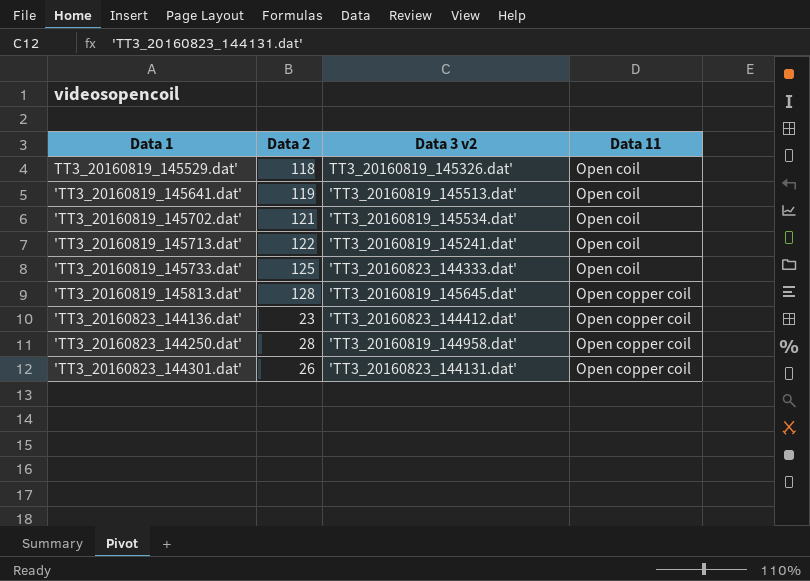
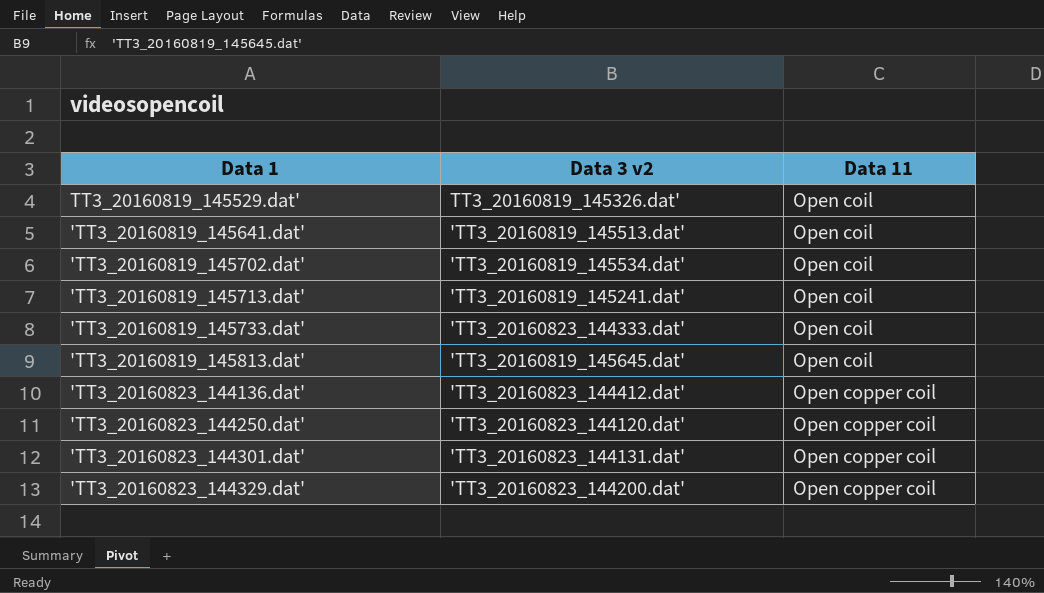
column Data 2 | position: 2 -> none
'TT3_20160819_145813.dat' | Data 11: Open copper coil -> Open coil
'TT3_20160823_144250.dat' | Data 3 v2: 'TT3_20160819_144958.dat' -> 'TT3_20160823_144120.dat'
row 'TT3_20160823_144329.dat': none -> 'TT3_20160823_144200.dat' | Open copper coil

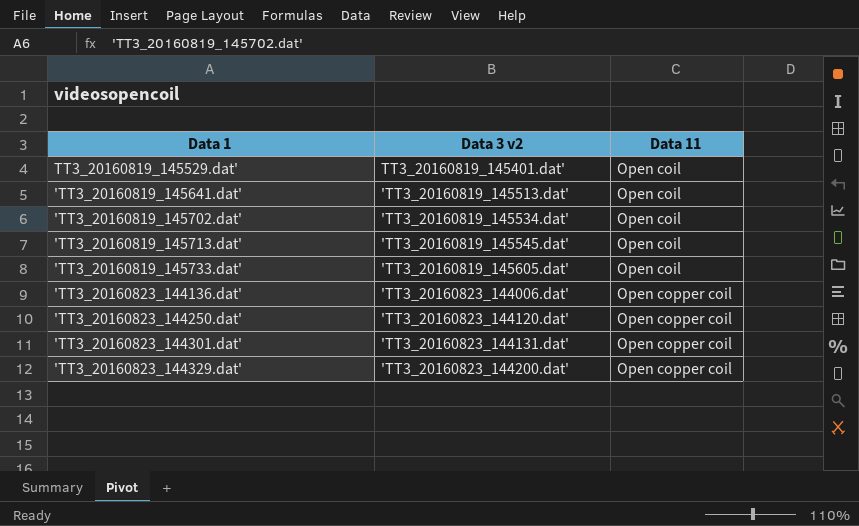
row 'TT3_20160819_145813.dat': 'TT3_20160819_145645.dat' | Open coil -> none
TT3_20160819_145529.dat' | Data 3 v2: TT3_20160819_145326.dat' -> TT3_20160819_145401.dat'
'TT3_20160819_145713.dat' | Data 3 v2: 'TT3_20160819_145241.dat' -> 'TT3_20160819_145545.dat'
'TT3_20160819_145733.dat' | Data 3 v2: 'TT3_20160823_144333.dat' -> 'TT3_20160819_145605.dat'
'TT3_20160823_144136.dat' | Data 3 v2: 'TT3_20160823_144412.dat' -> 'TT3_20160823_144006.dat'

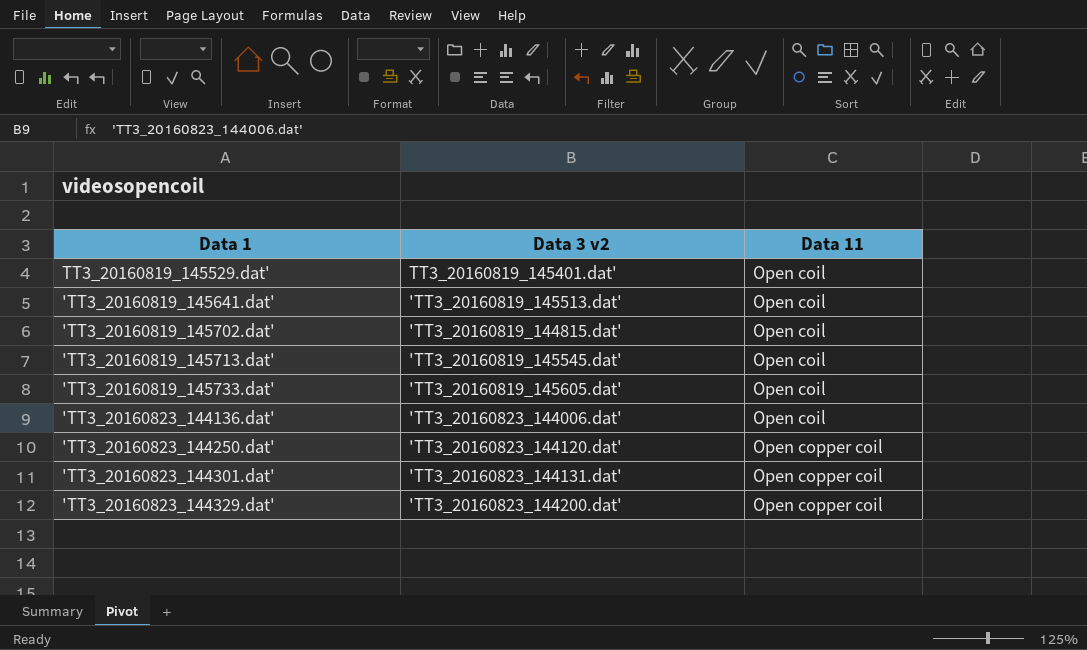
'TT3_20160819_145702.dat' | Data 3 v2: 'TT3_20160819_145534.dat' -> 'TT3_20160819_144815.dat'
'TT3_20160823_144136.dat' | Data 11: Open copper coil -> Open coil

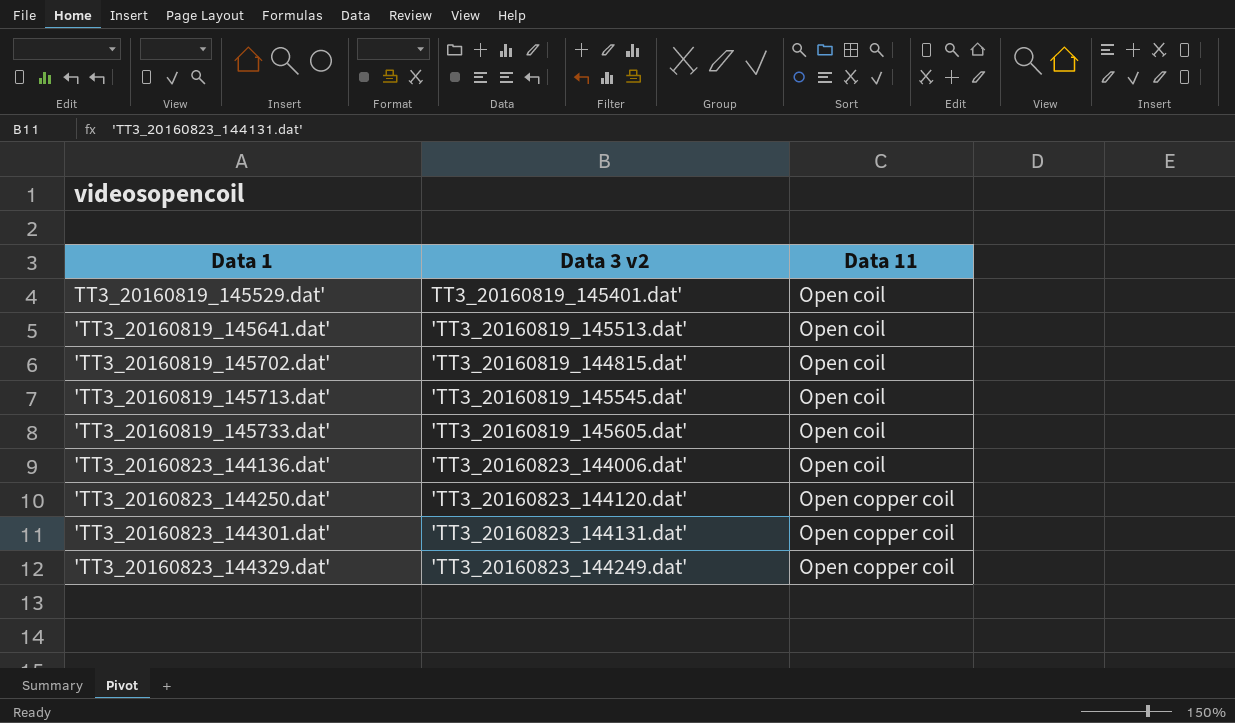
'TT3_20160823_144329.dat' | Data 3 v2: 'TT3_20160823_144200.dat' -> 'TT3_20160823_144249.dat'

